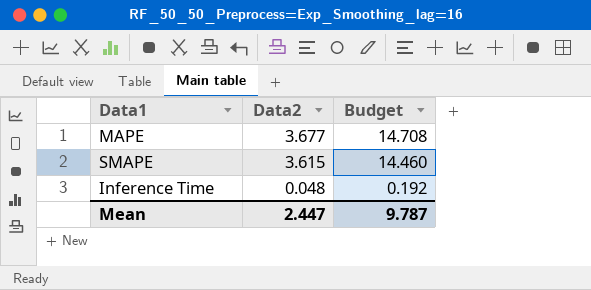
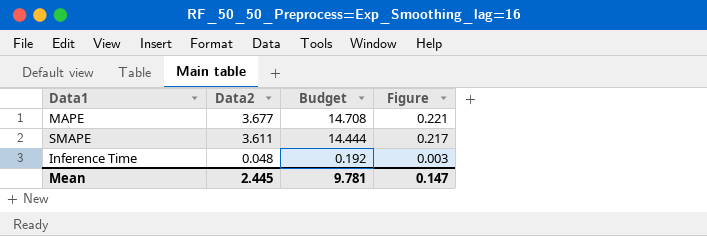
column Figure | formula: none -> [Data2] * 0.06
SMAPE | Data2: 3.615 -> 3.611
SMAPE | Budget: 14.460 -> 14.444
Mean | Data2: 2.447 -> 2.445
Mean | Budget: 9.787 -> 9.781

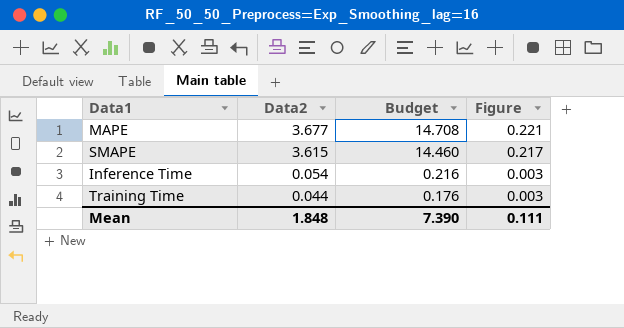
SMAPE | Data2: 3.611 -> 3.615
SMAPE | Budget: 14.444 -> 14.460
Inference Time | Data2: 0.048 -> 0.054
Inference Time | Budget: 0.192 -> 0.216
row Training Time: none -> 0.044 | 0.176 | 0.003
Mean | Data2: 2.445 -> 1.848
Mean | Budget: 9.781 -> 7.390
Mean | Figure: 0.147 -> 0.111

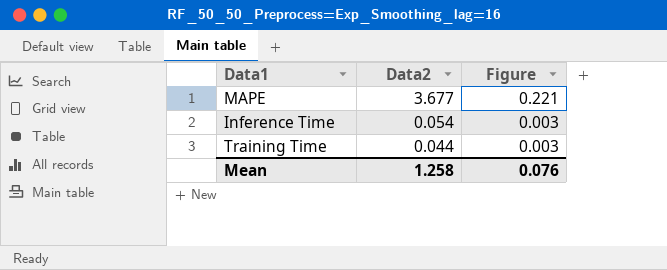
column Budget | formula: [Data2] * 4 -> none
row SMAPE: 3.615 | 14.460 | 0.217 -> none
Mean | Data2: 1.848 -> 1.258
Mean | Figure: 0.111 -> 0.076

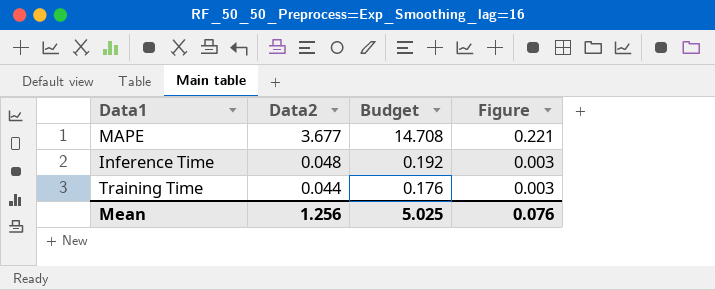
column Budget | formula: none -> [Data2] * 4
Inference Time | Data2: 0.054 -> 0.048
Mean | Data2: 1.258 -> 1.256

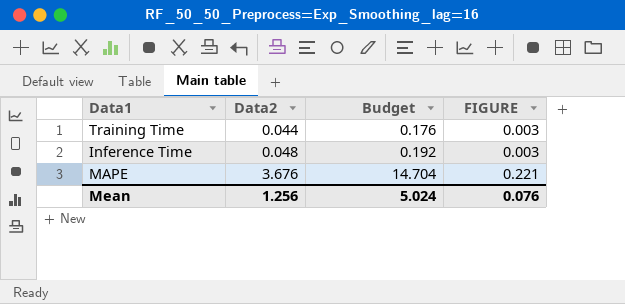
row order: Data2 descending -> Data2 ascending
column name: Figure -> FIGURE
MAPE | Data2: 3.677 -> 3.676
MAPE | Budget: 14.708 -> 14.704
Mean | Budget: 5.025 -> 5.024

